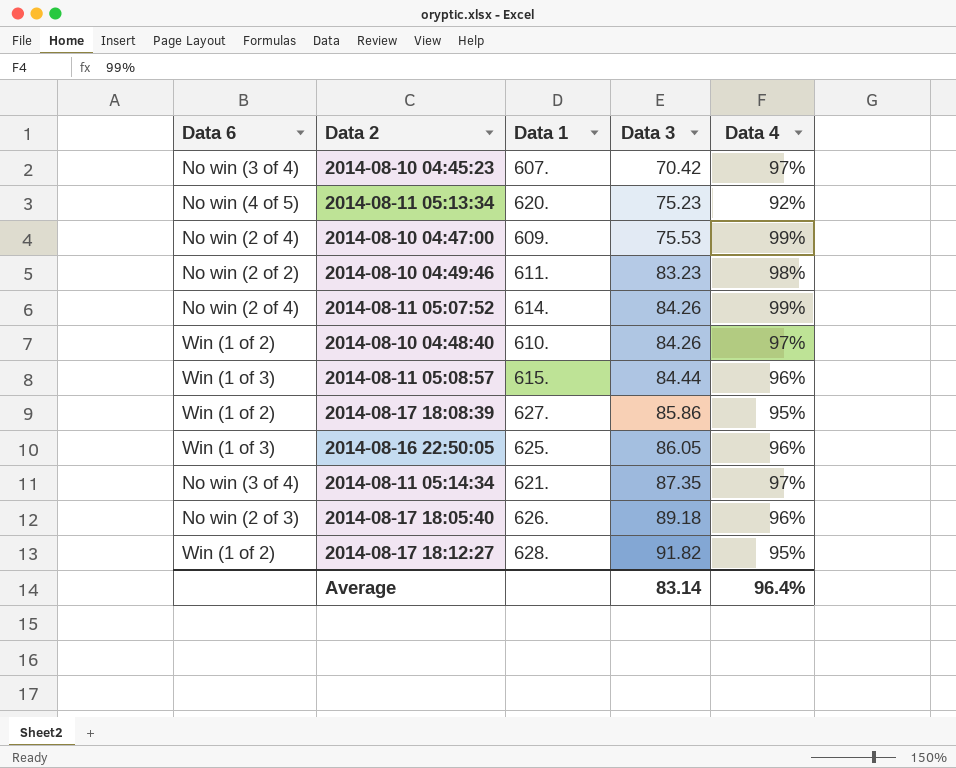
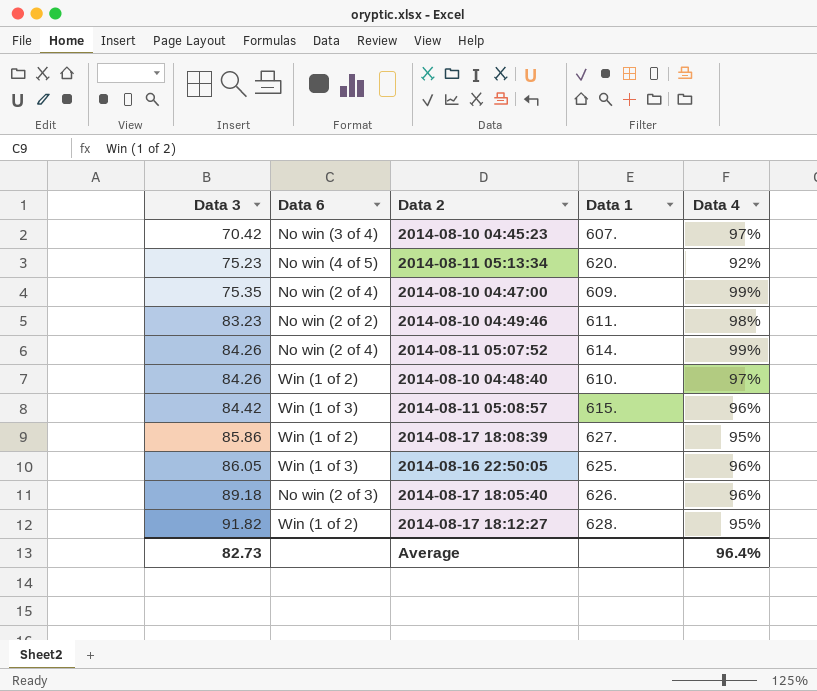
column Data 3 | position: 4 -> 1
row 2014-08-11 05:14:34: No win (3 of 4) | 621. | 87.35 | 97% -> none
2014-08-10 04:47:00 | Data 3: 75.53 -> 75.35
2014-08-11 05:08:57 | Data 3: 84.44 -> 84.42
Average | Data 3: 83.14 -> 82.73

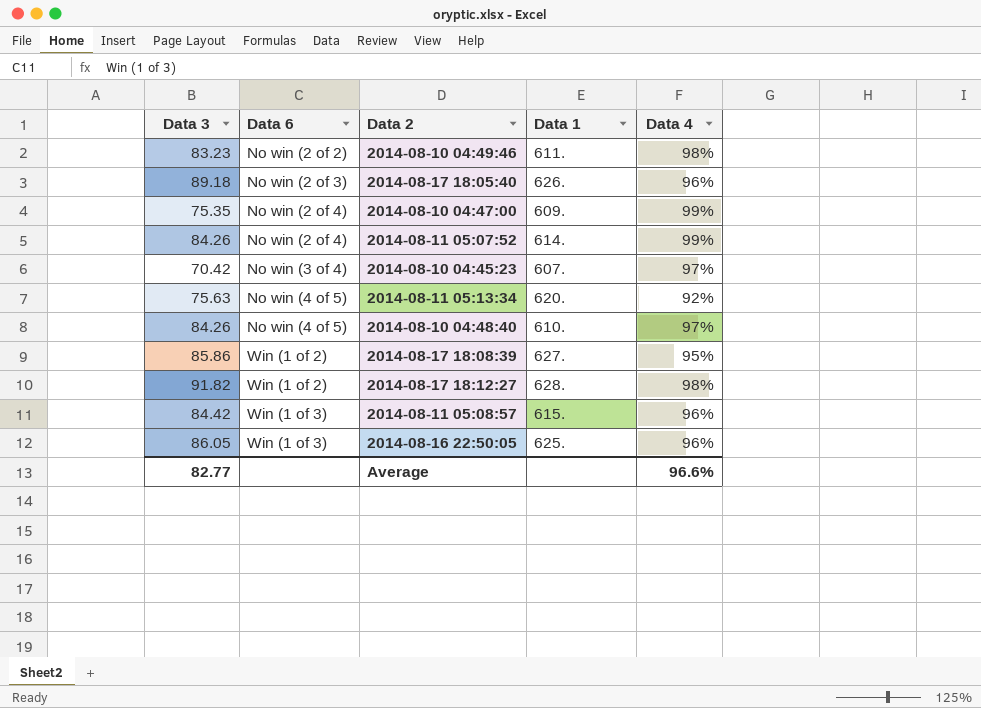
row order: Data 3 ascending -> Data 6 ascending
2014-08-11 05:13:34 | Data 3: 75.23 -> 75.63
2014-08-10 04:48:40 | Data 6: Win (1 of 2) -> No win (4 of 5)
2014-08-17 18:12:27 | Data 4: 95% -> 98%
Average | Data 3: 82.73 -> 82.77
Average | Data 4: 96.4% -> 96.6%

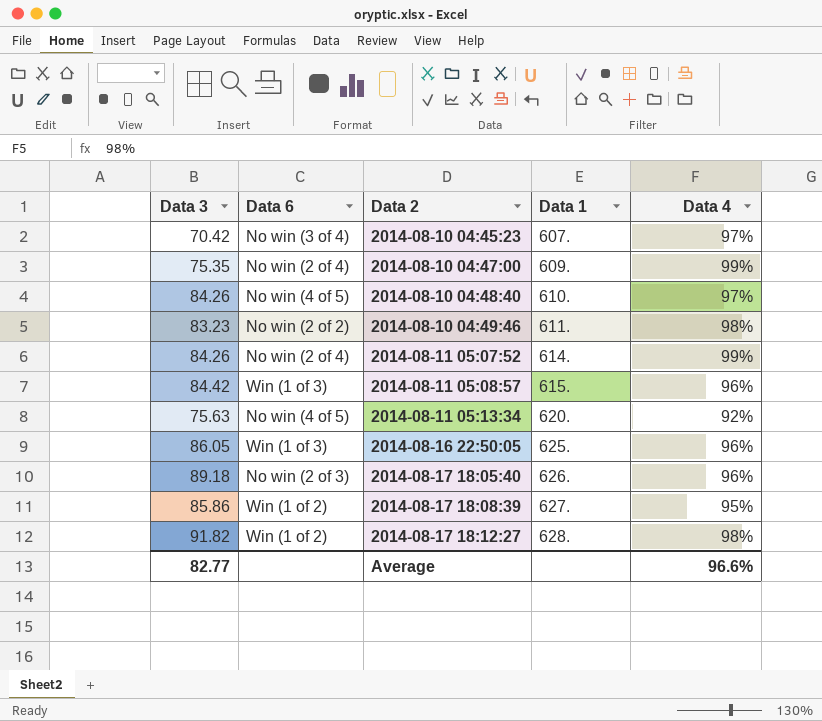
row order: Data 6 ascending -> Data 2 ascending

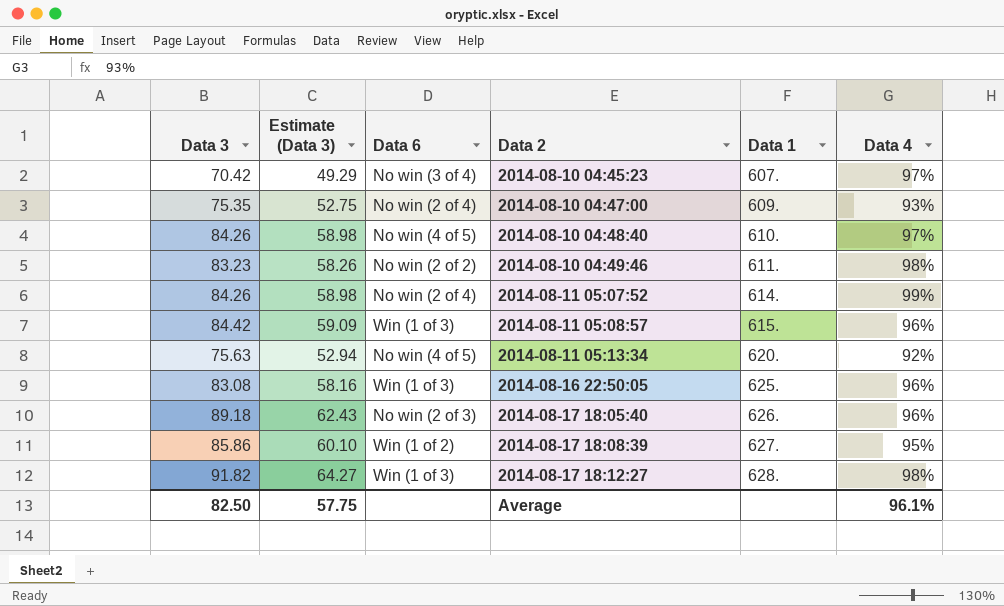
column Estimate (Data 3) | formula: none -> [Data 3] * 0.7
2014-08-10 04:47:00 | Data 4: 99% -> 93%
2014-08-16 22:50:05 | Data 3: 86.05 -> 83.08
2014-08-17 18:12:27 | Data 6: Win (1 of 2) -> Win (1 of 3)
Average | Data 3: 82.77 -> 82.50
Average | Data 4: 96.6% -> 96.1%

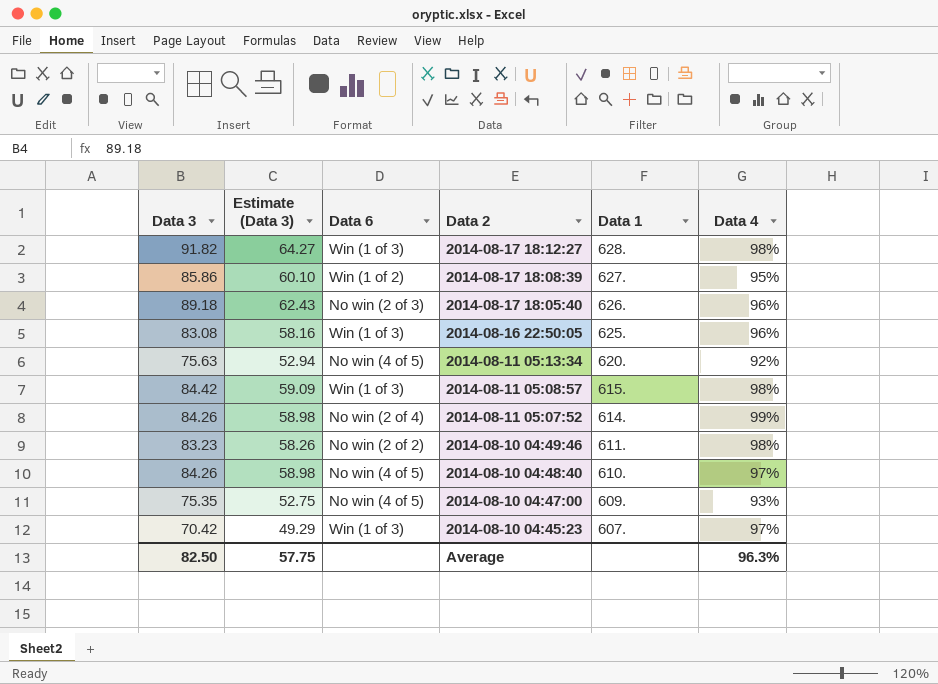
row order: Data 2 ascending -> Data 2 descending
2014-08-11 05:08:57 | Data 4: 96% -> 98%
2014-08-10 04:47:00 | Data 6: No win (2 of 4) -> No win (4 of 5)
2014-08-10 04:45:23 | Data 6: No win (3 of 4) -> Win (1 of 3)
Average | Data 4: 96.1% -> 96.3%

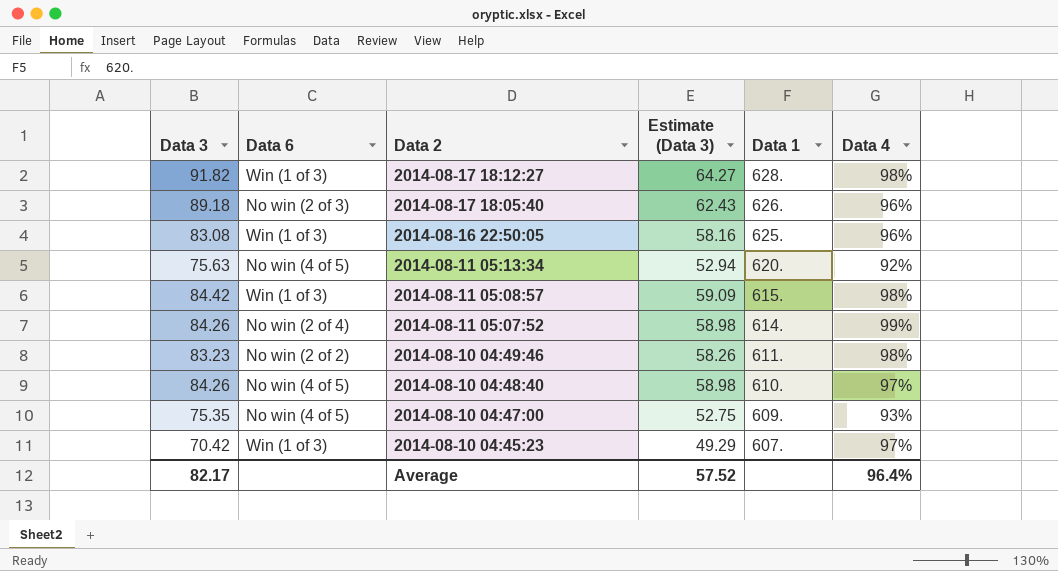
column Estimate (Data 3) | position: 2 -> 4
row 2014-08-17 18:08:39: 85.86 | 60.10 | Win (1 of 2) | 627. | 95% -> none
Average | Data 3: 82.50 -> 82.17
Average | Estimate (Data 3): 57.75 -> 57.52
Average | Data 4: 96.3% -> 96.4%

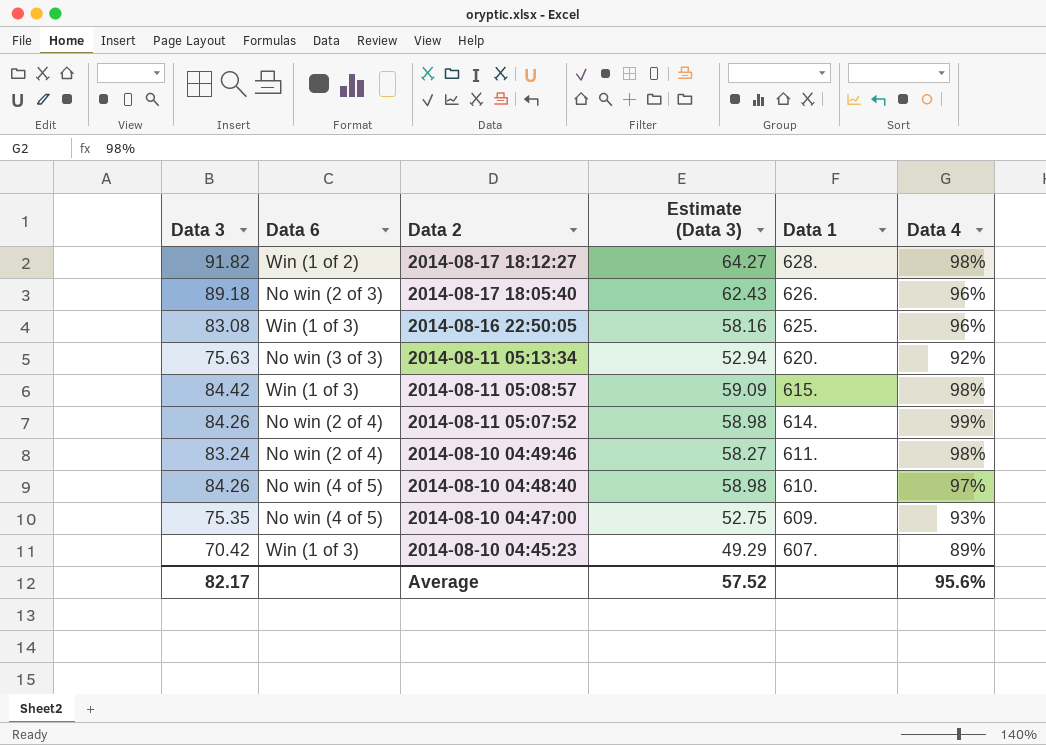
2014-08-17 18:12:27 | Data 6: Win (1 of 3) -> Win (1 of 2)
2014-08-11 05:13:34 | Data 6: No win (4 of 5) -> No win (3 of 3)
2014-08-10 04:49:46 | Data 3: 83.23 -> 83.24
2014-08-10 04:49:46 | Data 6: No win (2 of 2) -> No win (2 of 4)
2014-08-10 04:49:46 | Estimate (Data 3): 58.26 -> 58.27
2014-08-10 04:45:23 | Data 4: 97% -> 89%
Average | Data 4: 96.4% -> 95.6%

